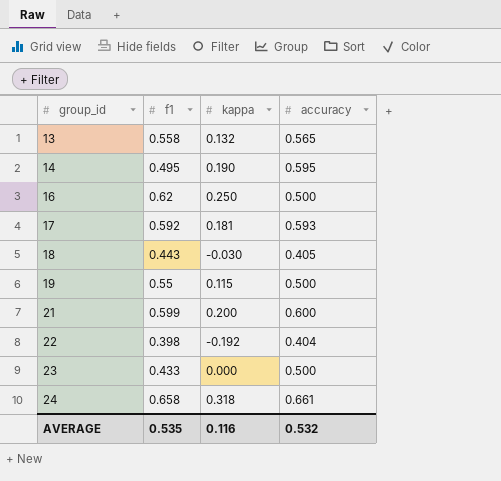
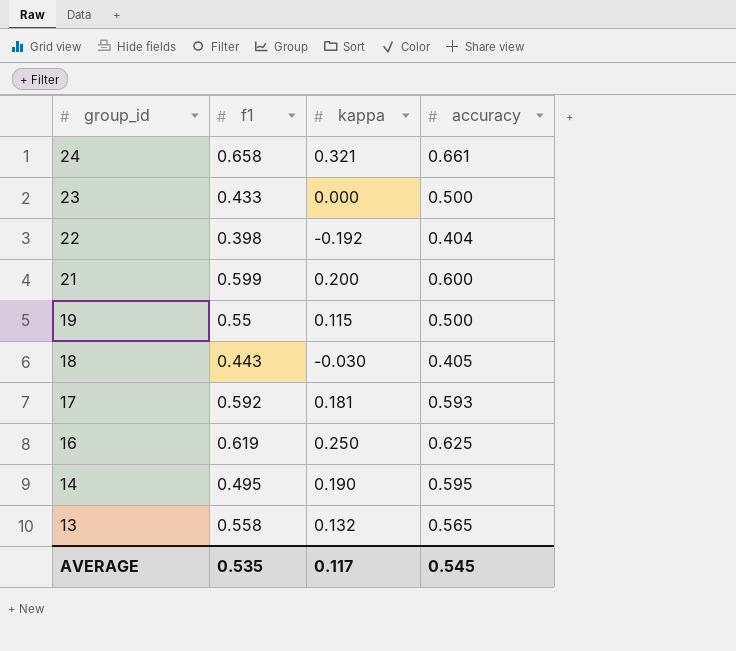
row order: group_id ascending -> group_id descending
24 | kappa: 0.318 -> 0.321
16 | f1: 0.62 -> 0.619
16 | accuracy: 0.500 -> 0.625
AVERAGE | kappa: 0.116 -> 0.117
AVERAGE | accuracy: 0.532 -> 0.545

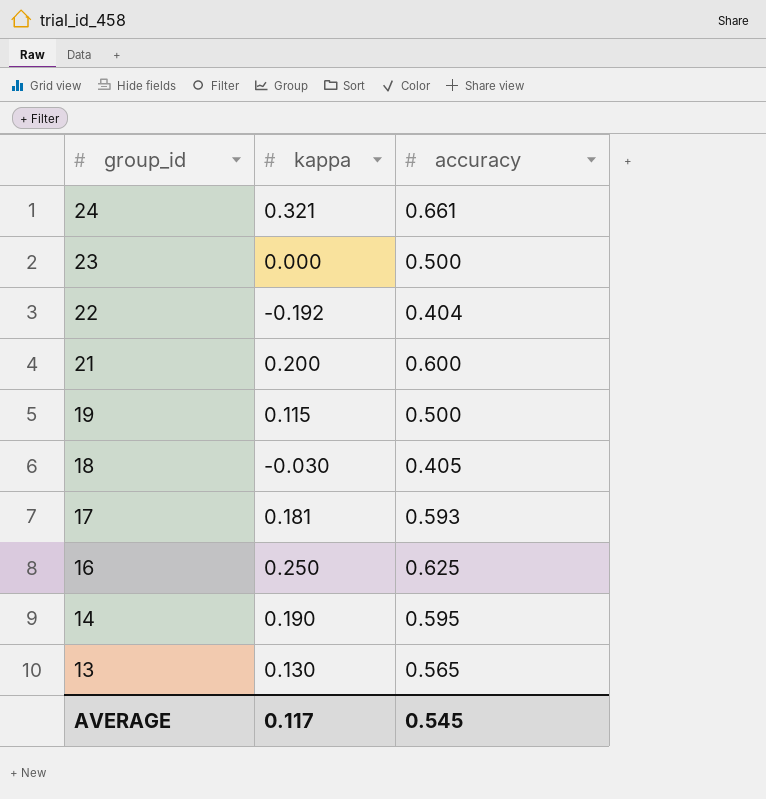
column f1 | position: 2 -> none
13 | kappa: 0.132 -> 0.130

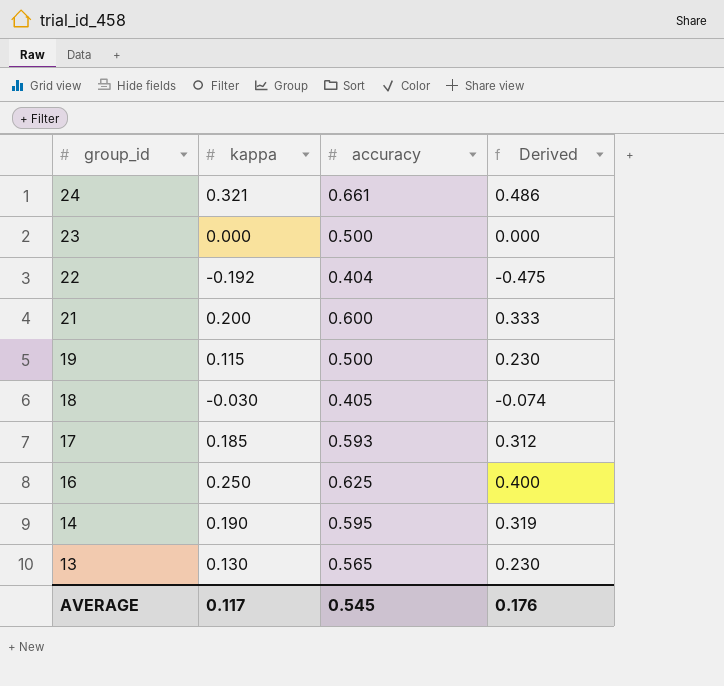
column Derived | formula: none -> [kappa] / [accuracy]
17 | kappa: 0.181 -> 0.185

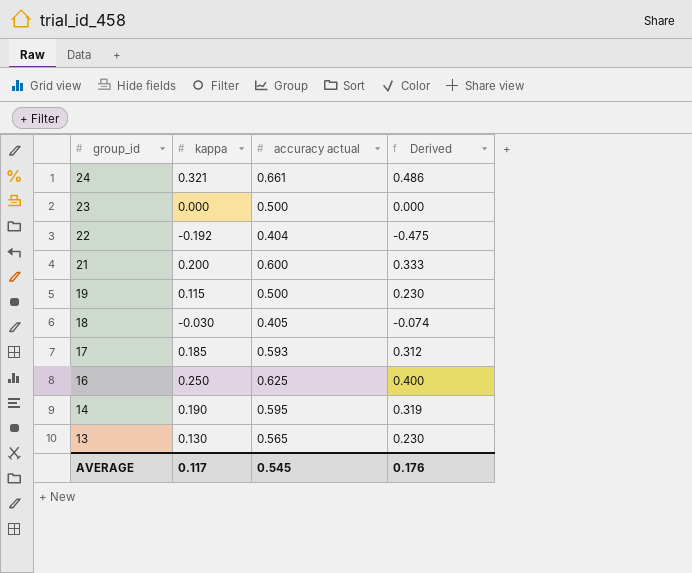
column name: accuracy -> accuracy actual

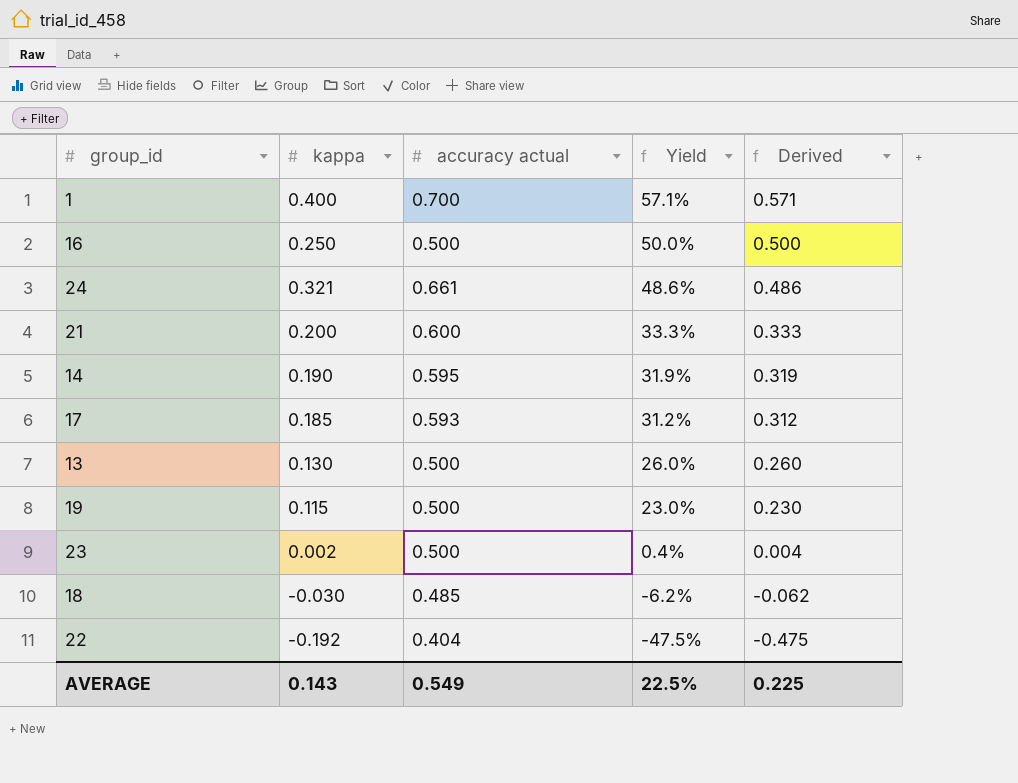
row order: group_id descending -> Yield descending
column Yield | formula: none -> [kappa] / [accuracy actual]
row 1: none -> 0.400 | 0.700 | 57.1% | 0.571
16 | accuracy actual: 0.625 -> 0.500
16 | Derived: 0.400 -> 0.500
13 | accuracy actual: 0.565 -> 0.500
13 | Derived: 0.230 -> 0.260
23 | kappa: 0.000 -> 0.002
23 | Derived: 0.000 -> 0.004
18 | accuracy actual: 0.405 -> 0.485
18 | Derived: -0.074 -> -0.062
AVERAGE | kappa: 0.117 -> 0.143
AVERAGE | accuracy actual: 0.545 -> 0.549
AVERAGE | Derived: 0.176 -> 0.225

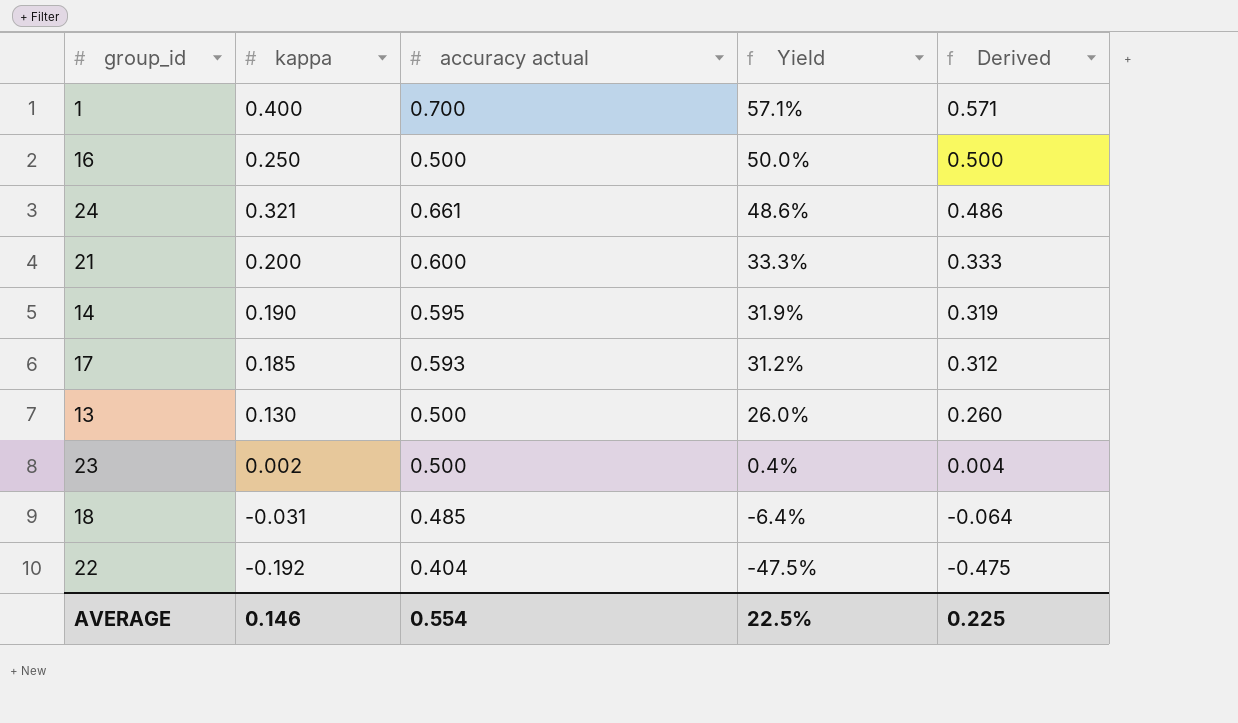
row 19: 0.115 | 0.500 | 23.0% | 0.230 -> none
18 | kappa: -0.030 -> -0.031
18 | Yield: -6.2% -> -6.4%
18 | Derived: -0.062 -> -0.064
AVERAGE | kappa: 0.143 -> 0.146
AVERAGE | accuracy actual: 0.549 -> 0.554

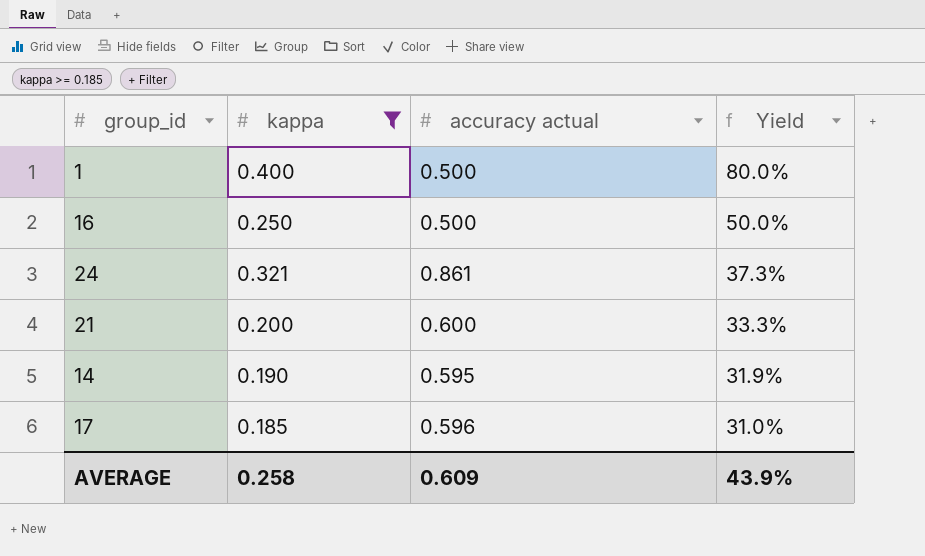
filter: none -> kappa >= 0.185
column Derived | formula: [kappa] / [accuracy actual] -> none
1 | accuracy actual: 0.700 -> 0.500
1 | Yield: 57.1% -> 80.0%
24 | accuracy actual: 0.661 -> 0.861
24 | Yield: 48.6% -> 37.3%
17 | accuracy actual: 0.593 -> 0.596
17 | Yield: 31.2% -> 31.0%
AVERAGE | kappa: 0.146 -> 0.258
AVERAGE | accuracy actual: 0.554 -> 0.609
AVERAGE | Yield: 22.5% -> 43.9%

